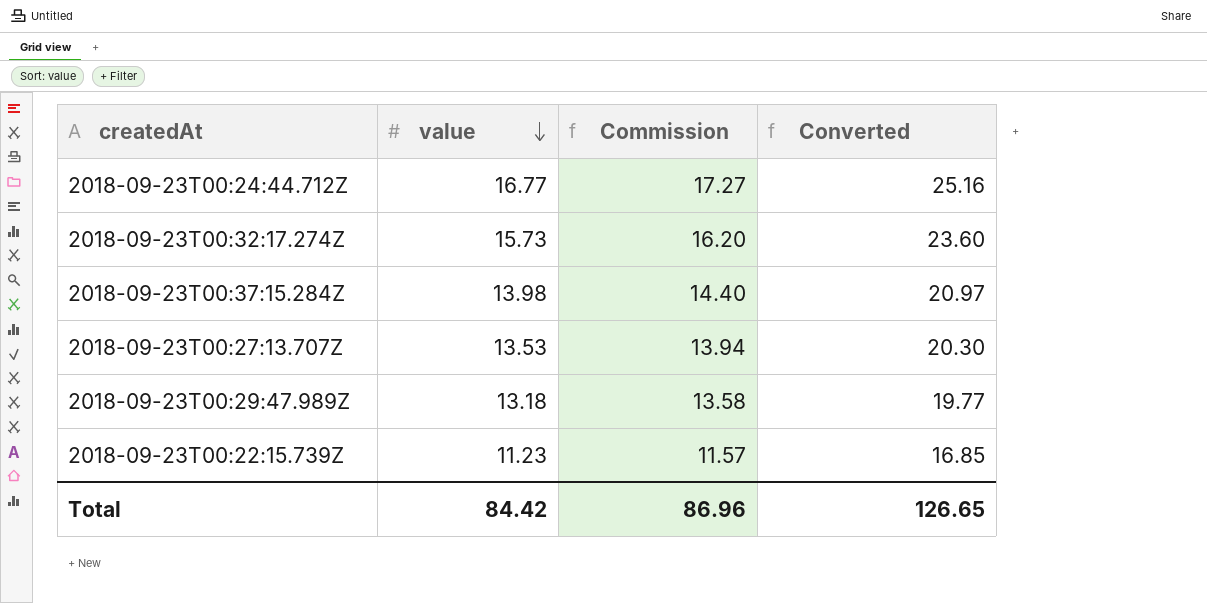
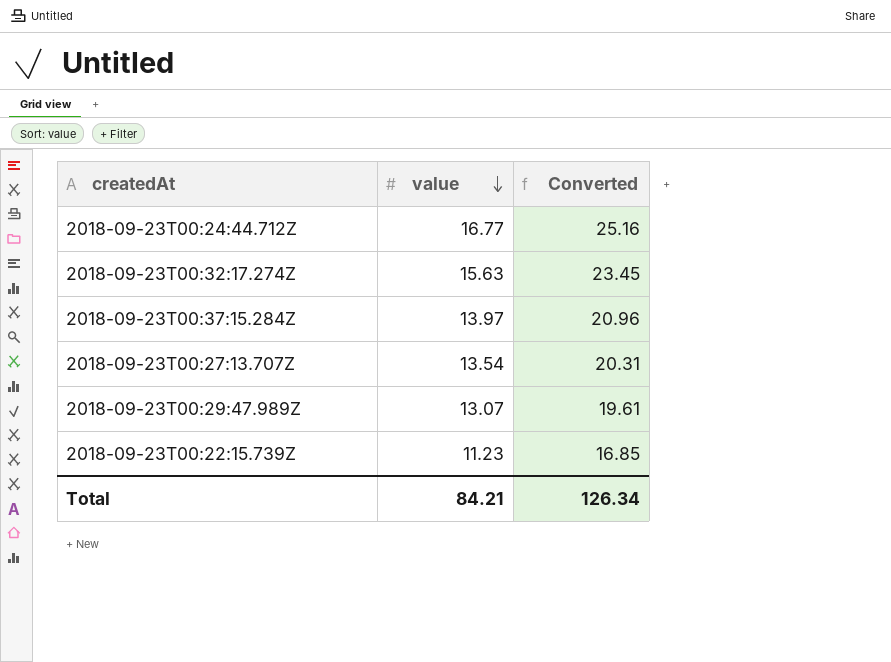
column Commission | formula: [value] * 1.03 -> none
2018-09-23T00:32:17.274Z | value: 15.73 -> 15.63
2018-09-23T00:32:17.274Z | Converted: 23.60 -> 23.45
2018-09-23T00:37:15.284Z | value: 13.98 -> 13.97
2018-09-23T00:37:15.284Z | Converted: 20.97 -> 20.96
2018-09-23T00:27:13.707Z | value: 13.53 -> 13.54
2018-09-23T00:27:13.707Z | Converted: 20.30 -> 20.31
2018-09-23T00:29:47.989Z | value: 13.18 -> 13.07
2018-09-23T00:29:47.989Z | Converted: 19.77 -> 19.61
Total | value: 84.42 -> 84.21
Total | Converted: 126.65 -> 126.34

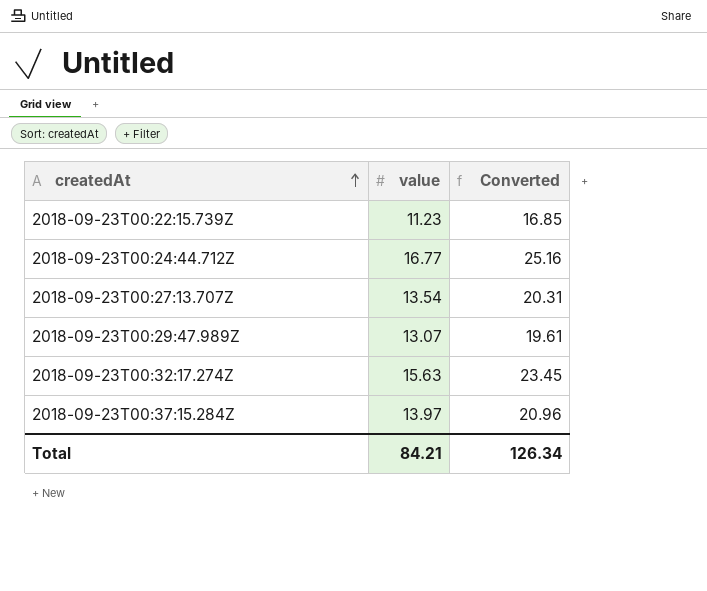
row order: value descending -> createdAt ascending

